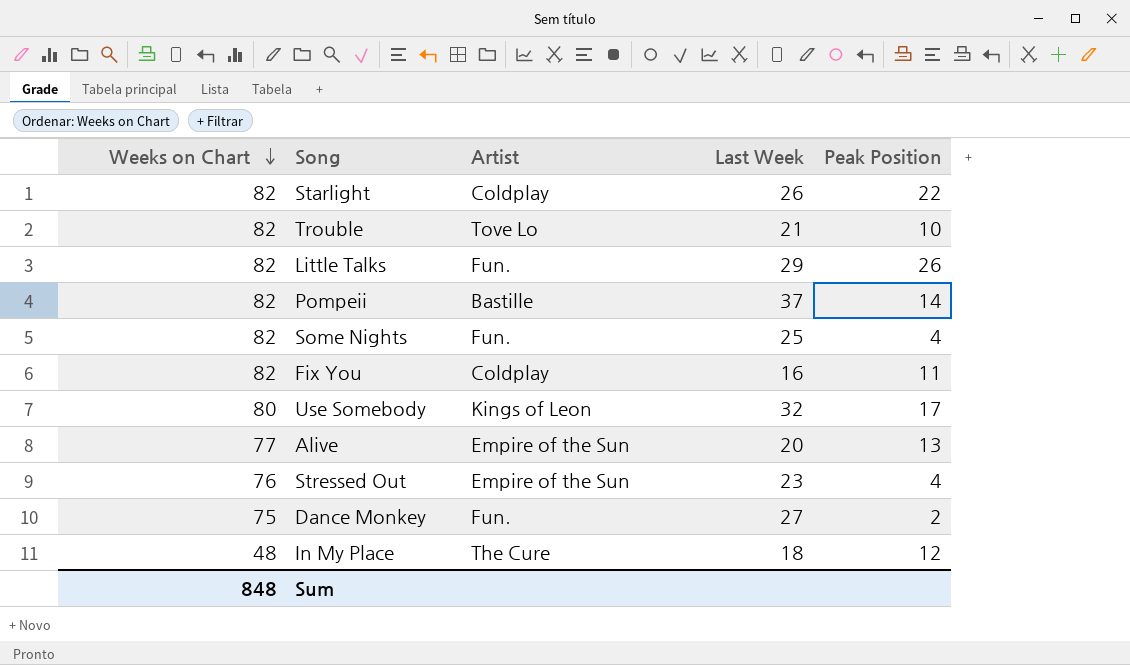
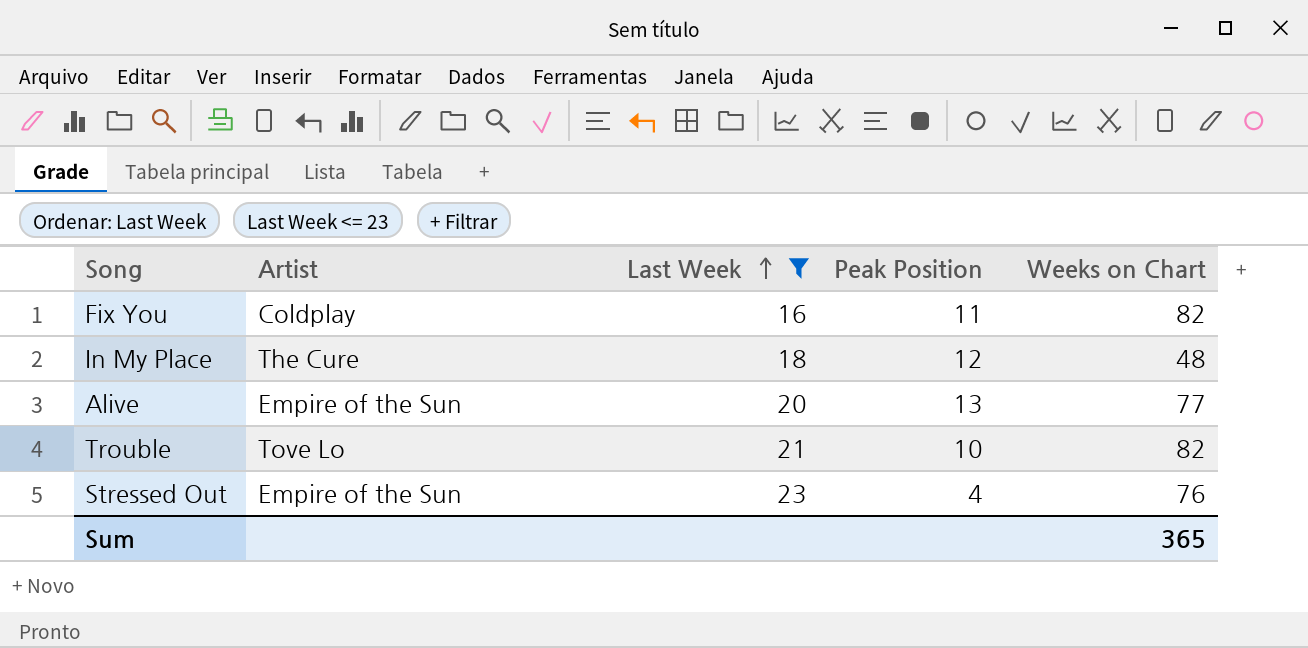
filter: none -> Last Week <= 23
row order: Weeks on Chart descending -> Last Week ascending
column Weeks on Chart | position: 1 -> 5
Sum | Weeks on Chart: 848 -> 365

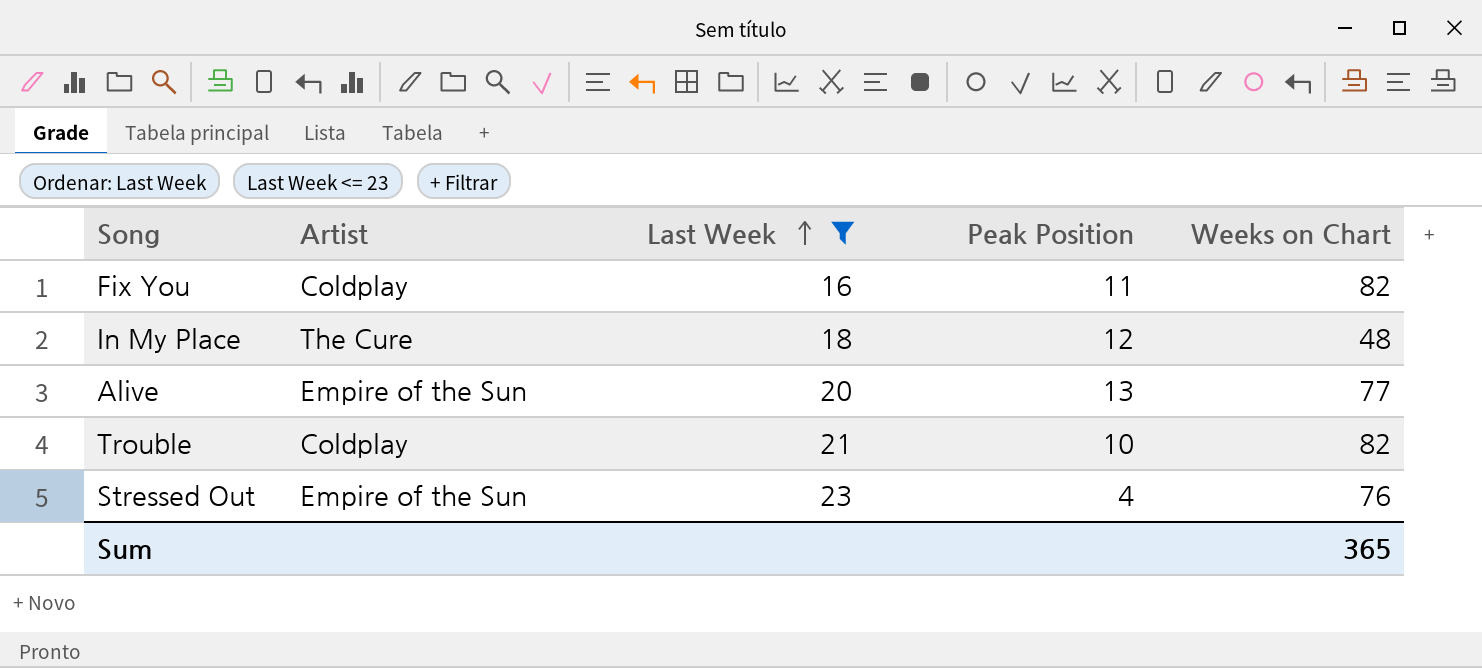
Trouble | Artist: Tove Lo -> Coldplay

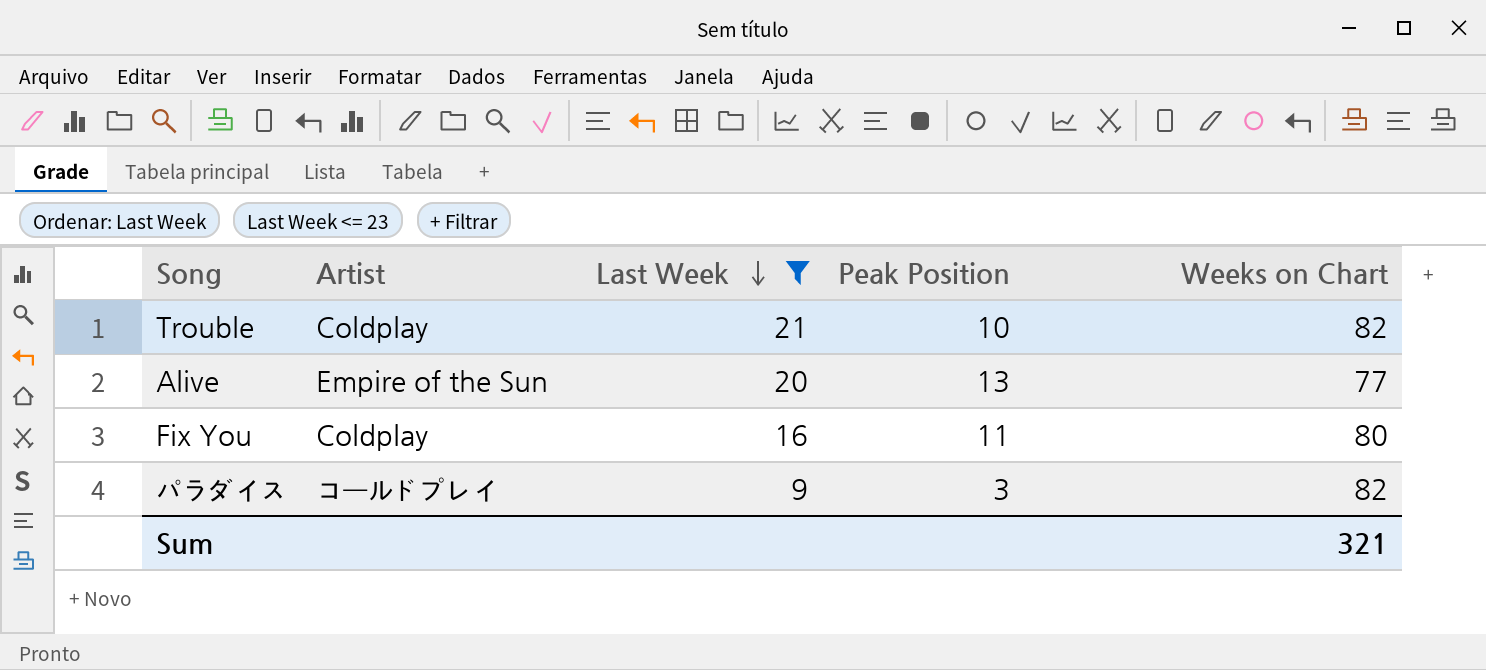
row order: Last Week ascending -> Last Week descending
row In My Place: The Cure | 18 | 12 | 48 -> none
row Stressed Out: Empire of the Sun | 23 | 4 | 76 -> none
Fix You | Weeks on Chart: 82 -> 80
row パラダイス: none -> コールドプレイ | 9 | 3 | 82
Sum | Weeks on Chart: 365 -> 321

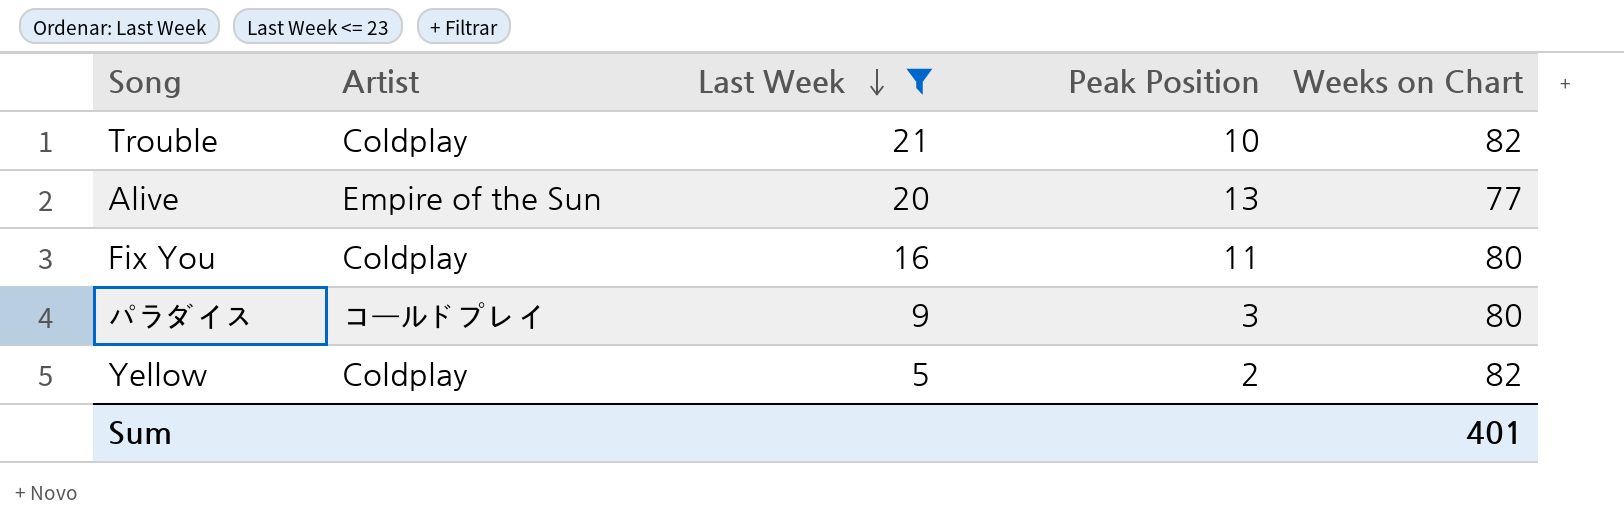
パラダイス | Weeks on Chart: 82 -> 80
row Yellow: none -> Coldplay | 5 | 2 | 82
Sum | Weeks on Chart: 321 -> 401

